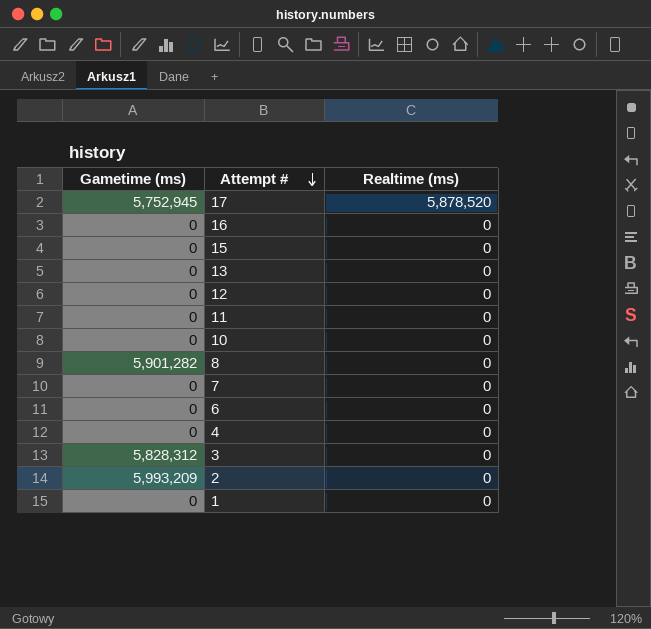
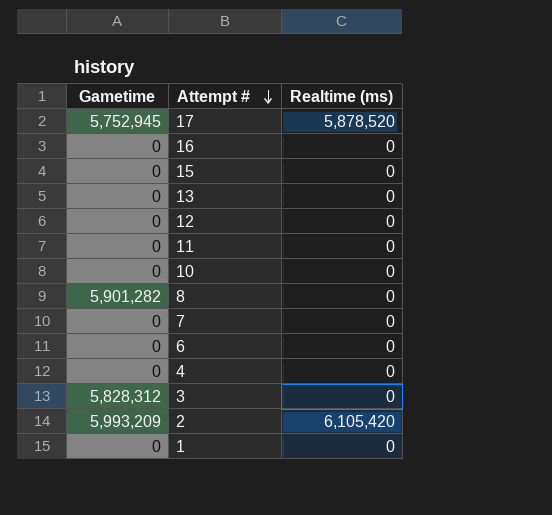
column name: Gametime (ms) -> Gametime
2 | Realtime (ms): 0 -> 6,105,420

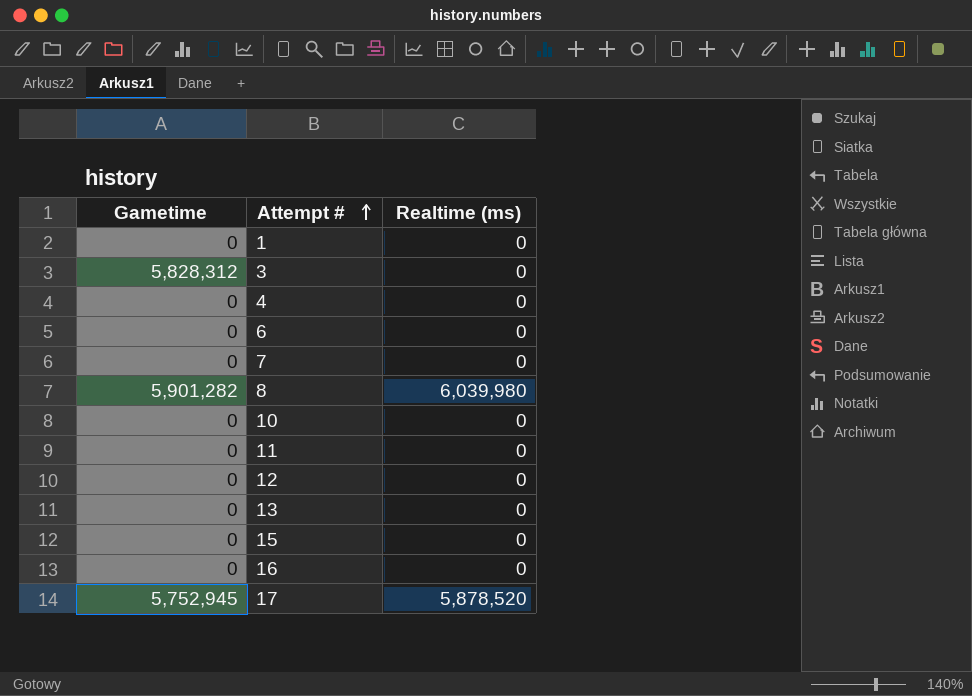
row order: Attempt # descending -> Attempt # ascending
row 2: 5,993,209 | 6,105,420 -> none
8 | Realtime (ms): 0 -> 6,039,980

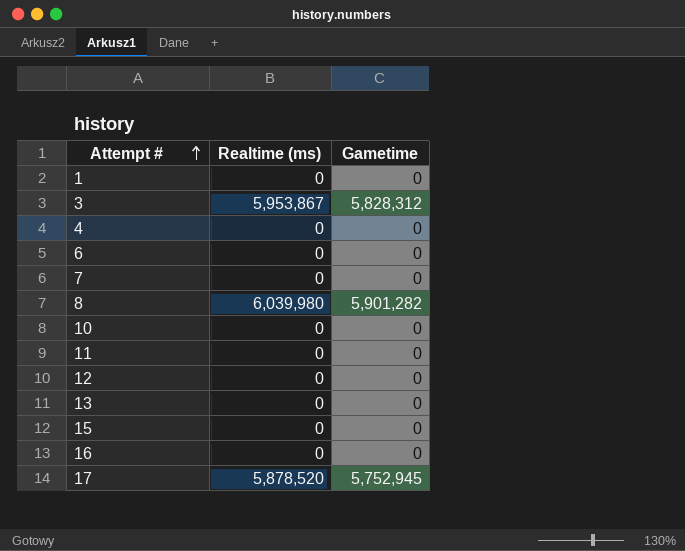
column Gametime | position: 1 -> 3
3 | Realtime (ms): 0 -> 5,953,867

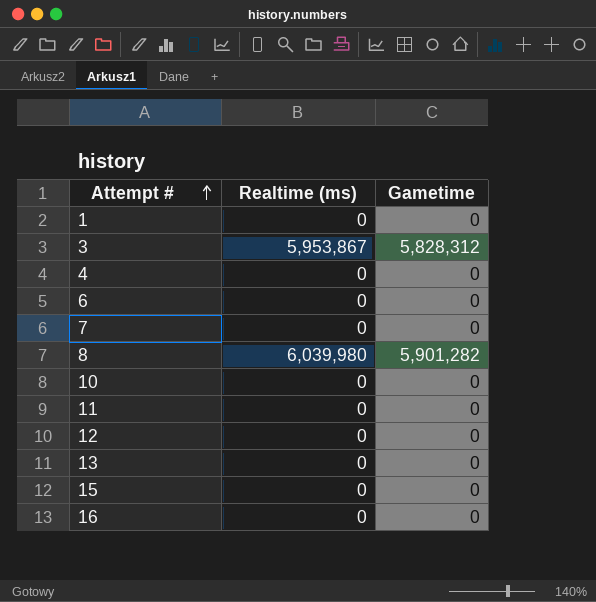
row 17: 5,878,520 | 5,752,945 -> none

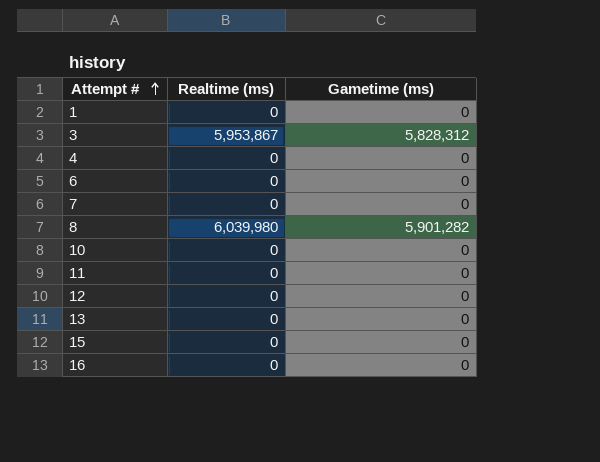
column name: Gametime -> Gametime (ms)

